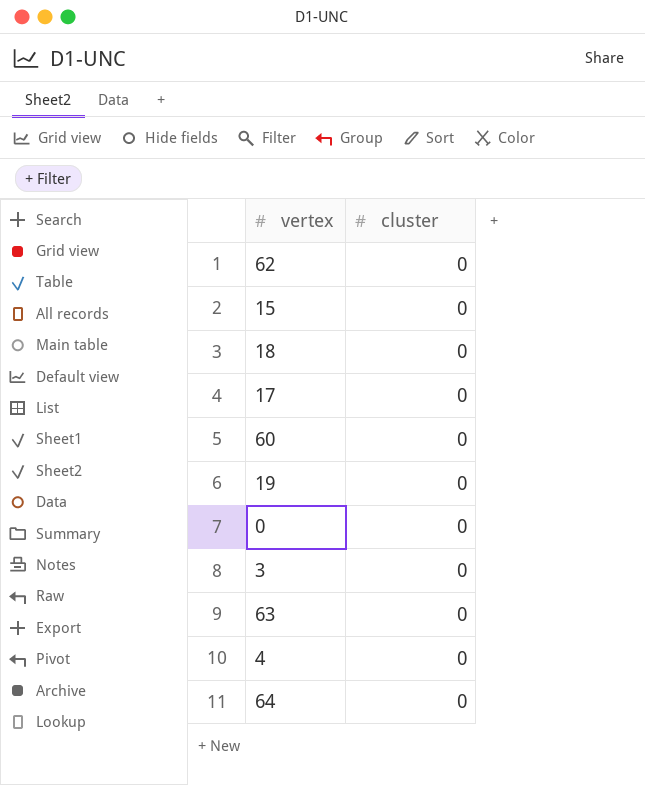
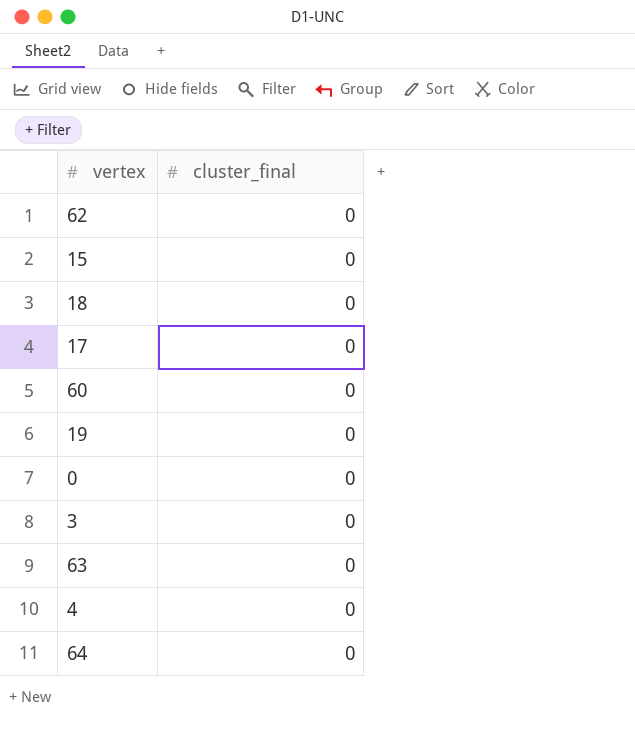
column name: cluster -> cluster_final

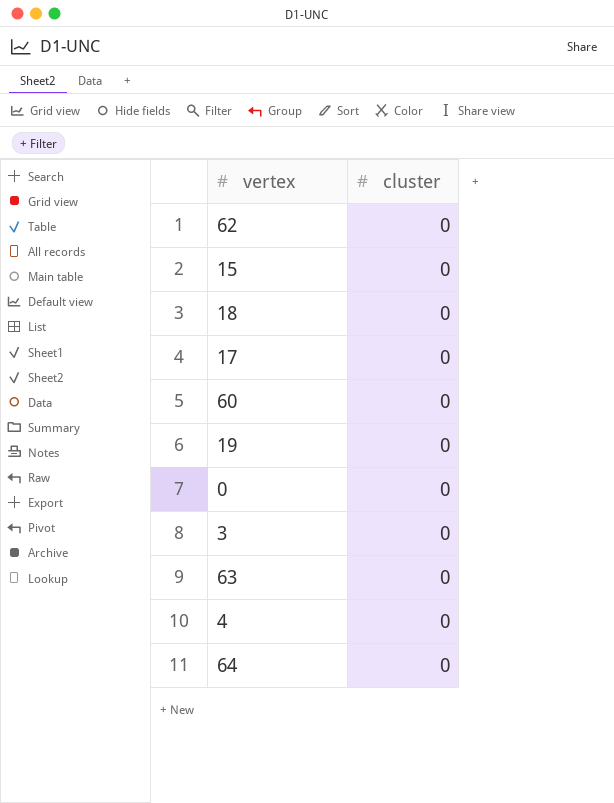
column name: cluster_final -> cluster

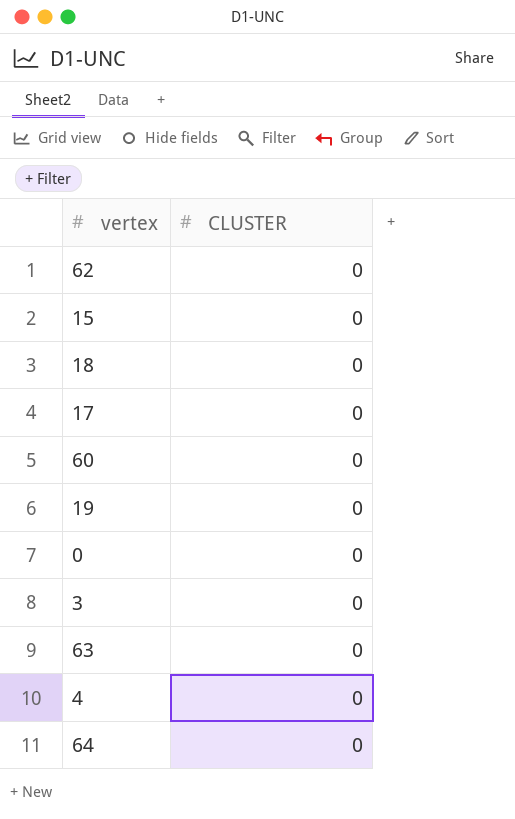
column name: cluster -> CLUSTER

